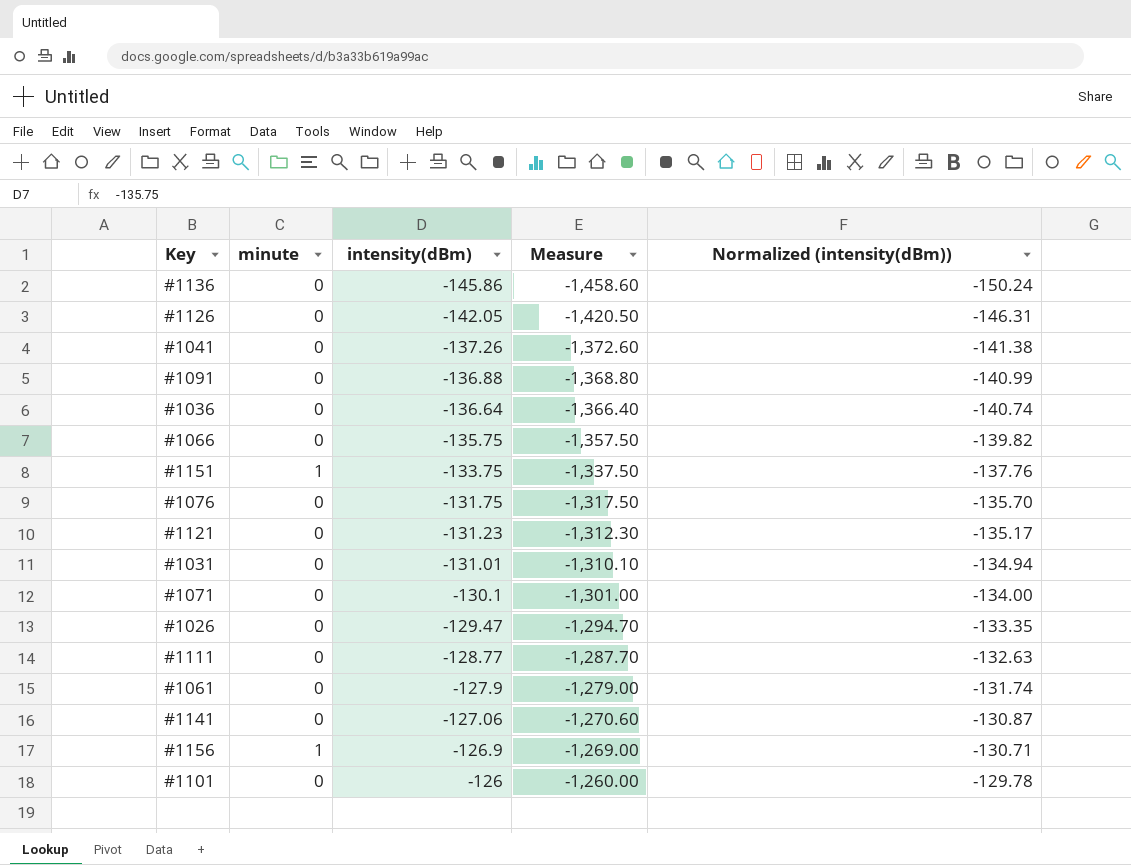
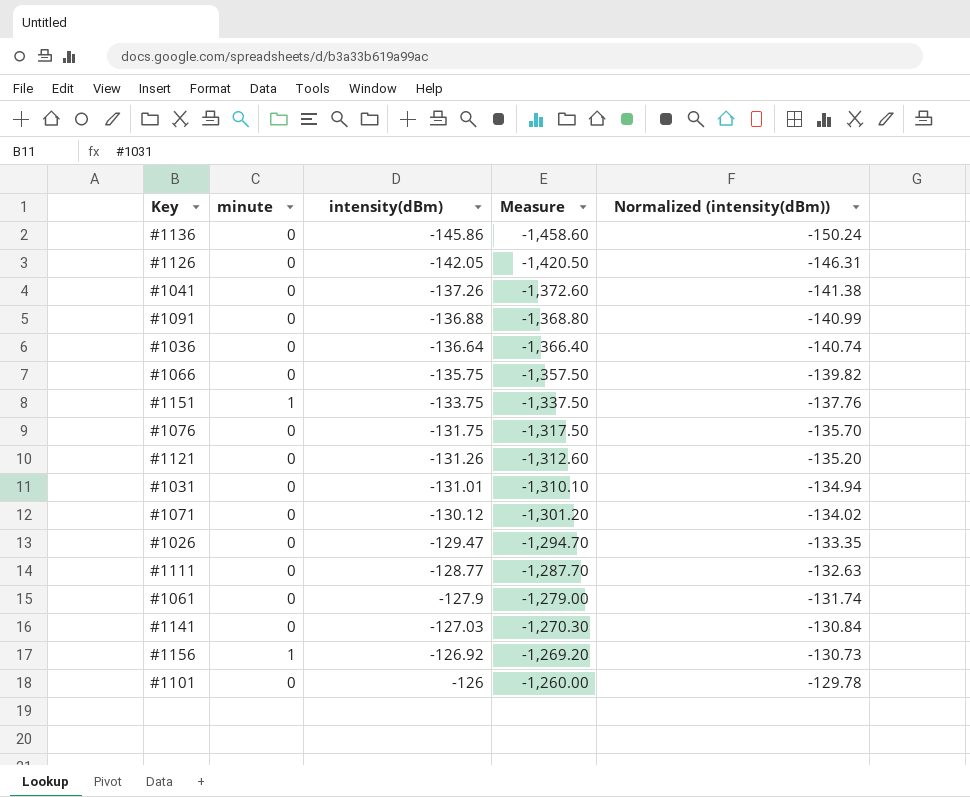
#1121 | intensity(dBm): -131.23 -> -131.26
#1121 | Measure: -1,312.30 -> -1,312.60
#1121 | Normalized (intensity(dBm)): -135.17 -> -135.20
#1071 | intensity(dBm): -130.1 -> -130.12
#1071 | Measure: -1,301.00 -> -1,301.20
#1071 | Normalized (intensity(dBm)): -134.00 -> -134.02
#1141 | intensity(dBm): -127.06 -> -127.03
#1141 | Measure: -1,270.60 -> -1,270.30
#1141 | Normalized (intensity(dBm)): -130.87 -> -130.84
#1156 | intensity(dBm): -126.9 -> -126.92
#1156 | Measure: -1,269.00 -> -1,269.20
#1156 | Normalized (intensity(dBm)): -130.71 -> -130.73

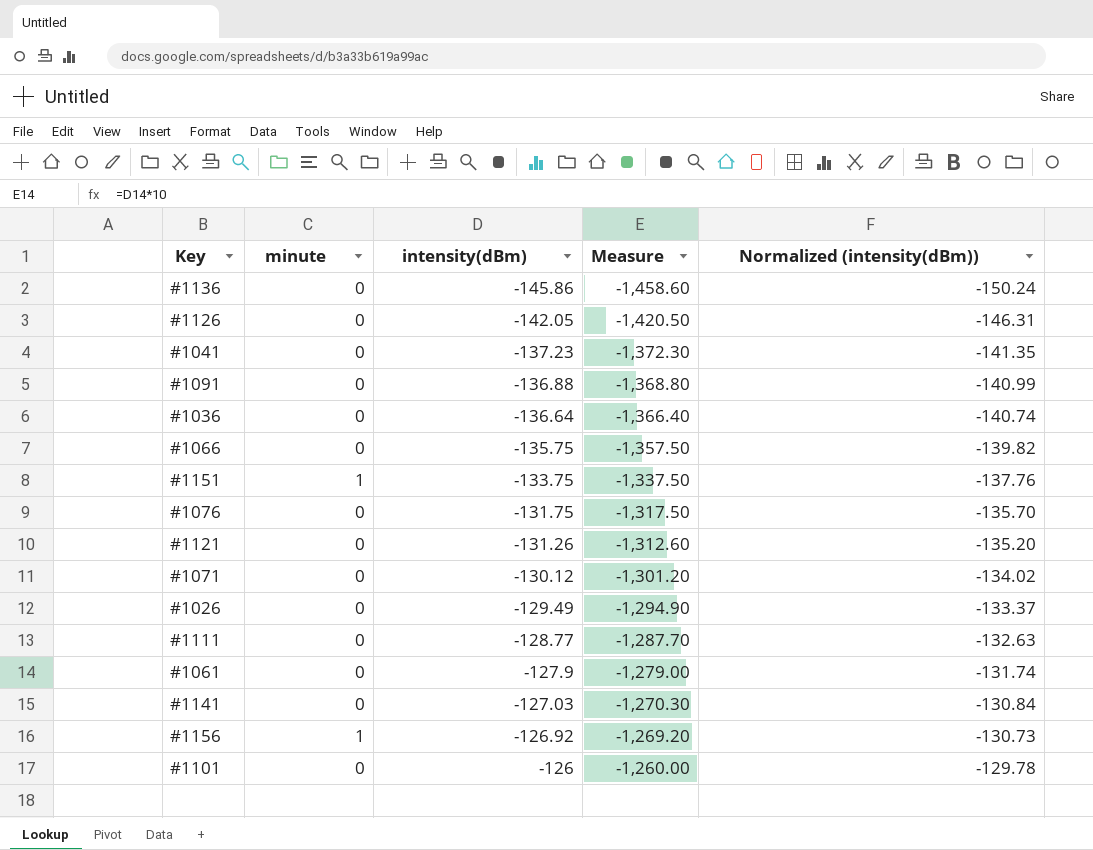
row #1031: 0 | -131.01 | -1,310.10 | -134.94 -> none
#1041 | intensity(dBm): -137.26 -> -137.23
#1041 | Measure: -1,372.60 -> -1,372.30
#1041 | Normalized (intensity(dBm)): -141.38 -> -141.35
#1026 | intensity(dBm): -129.47 -> -129.49
#1026 | Measure: -1,294.70 -> -1,294.90
#1026 | Normalized (intensity(dBm)): -133.35 -> -133.37

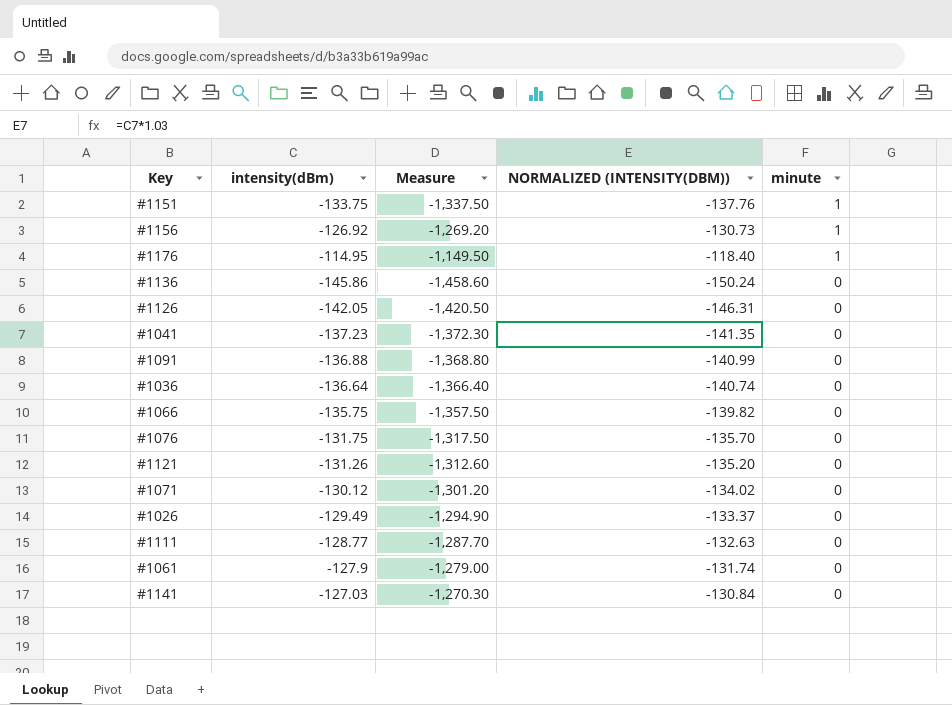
row order: intensity(dBm) ascending -> minute descending
column name: Normalized (intensity(dBm)) -> NORMALIZED (INTENSITY(DBM))
column minute | position: 2 -> 5
row #1101: 0 | -126 | -1,260.00 | -129.78 -> none
row #1176: none -> -114.95 | -1,149.50 | -118.40 | 1

